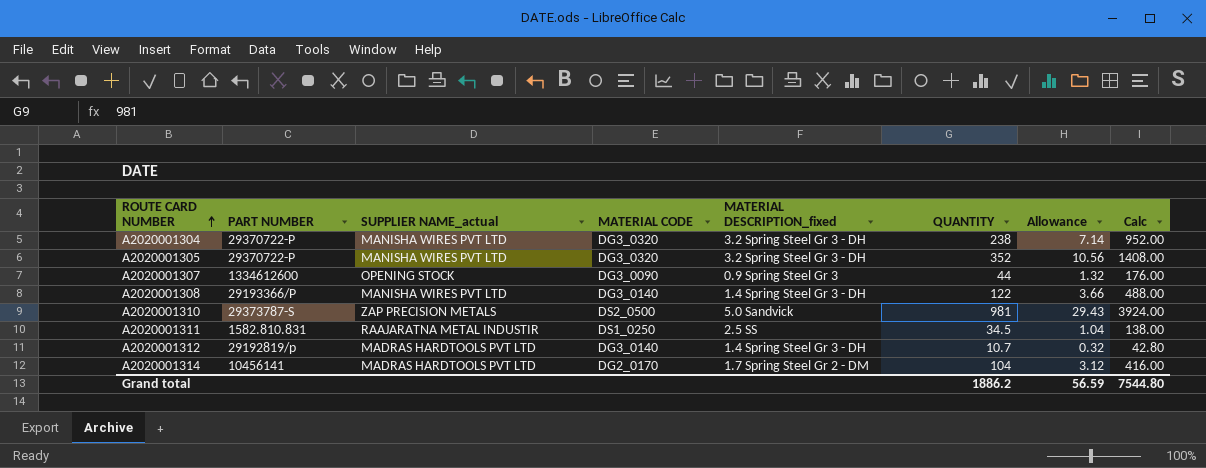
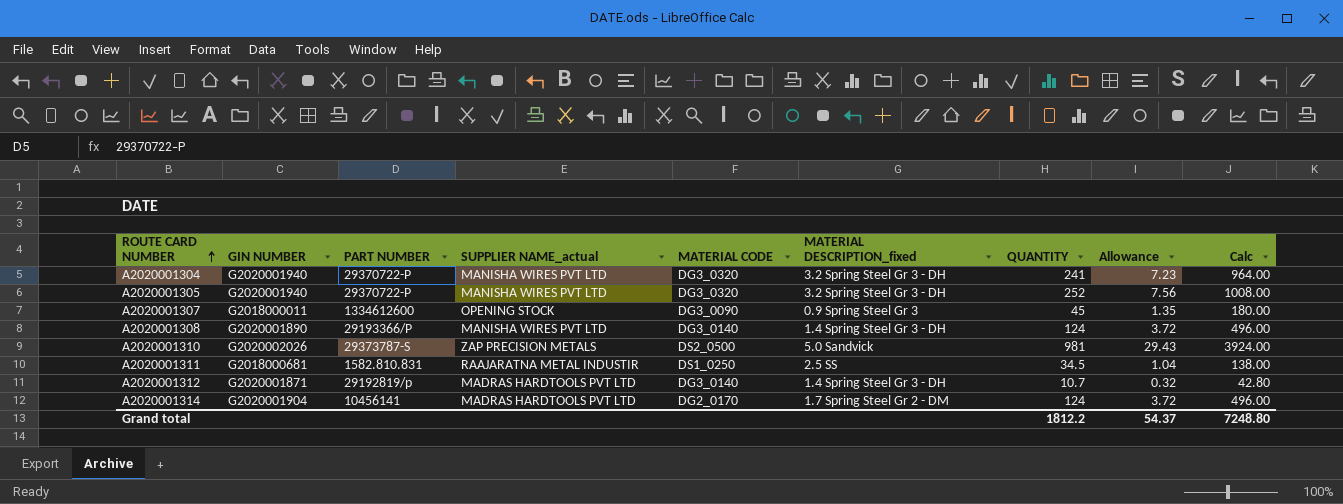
column GIN NUMBER | position: none -> 2
A2020001304 | QUANTITY: 238 -> 241
A2020001304 | Allowance: 7.14 -> 7.23
A2020001304 | Calc: 952.00 -> 964.00
A2020001305 | QUANTITY: 352 -> 252
A2020001305 | Allowance: 10.56 -> 7.56
A2020001305 | Calc: 1408.00 -> 1008.00
A2020001307 | QUANTITY: 44 -> 45
A2020001307 | Allowance: 1.32 -> 1.35
A2020001307 | Calc: 176.00 -> 180.00
A2020001308 | QUANTITY: 122 -> 124
A2020001308 | Allowance: 3.66 -> 3.72
A2020001308 | Calc: 488.00 -> 496.00
A2020001314 | QUANTITY: 104 -> 124
A2020001314 | Allowance: 3.12 -> 3.72
A2020001314 | Calc: 416.00 -> 496.00
Grand total | QUANTITY: 1886.2 -> 1812.2
Grand total | Allowance: 56.59 -> 54.37
Grand total | Calc: 7544.80 -> 7248.80

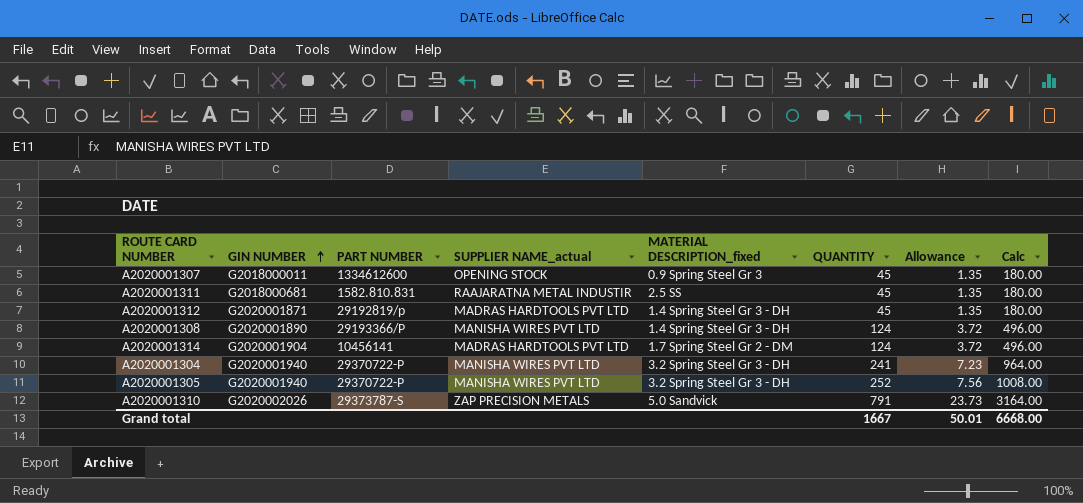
row order: ROUTE CARD NUMBER ascending -> GIN NUMBER ascending
column MATERIAL CODE | position: 5 -> none
A2020001311 | QUANTITY: 34.5 -> 45
A2020001311 | Allowance: 1.04 -> 1.35
A2020001311 | Calc: 138.00 -> 180.00
A2020001312 | QUANTITY: 10.7 -> 45
A2020001312 | Allowance: 0.32 -> 1.35
A2020001312 | Calc: 42.80 -> 180.00
A2020001310 | QUANTITY: 981 -> 791
A2020001310 | Allowance: 29.43 -> 23.73
A2020001310 | Calc: 3924.00 -> 3164.00
Grand total | QUANTITY: 1812.2 -> 1667
Grand total | Allowance: 54.37 -> 50.01
Grand total | Calc: 7248.80 -> 6668.00

